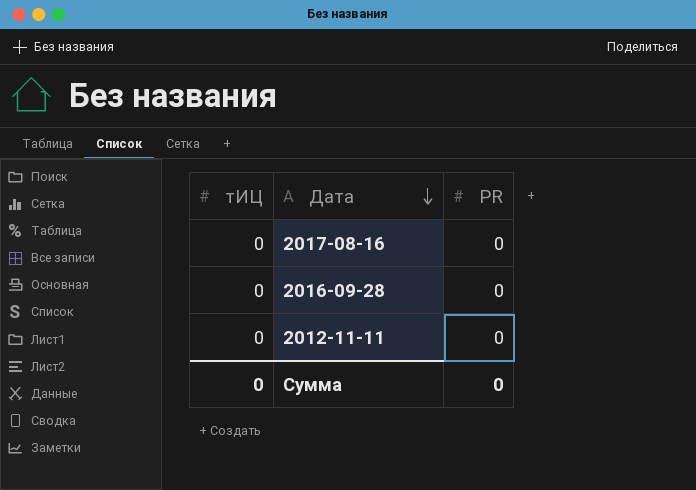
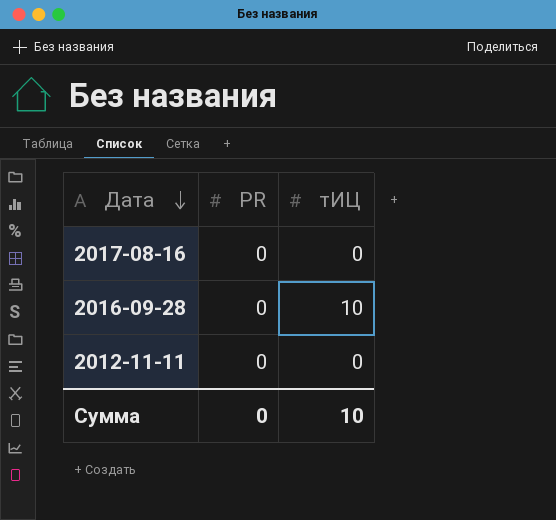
column тИЦ | position: 1 -> 3
2016-09-28 | тИЦ: 0 -> 10
Сумма | тИЦ: 0 -> 10

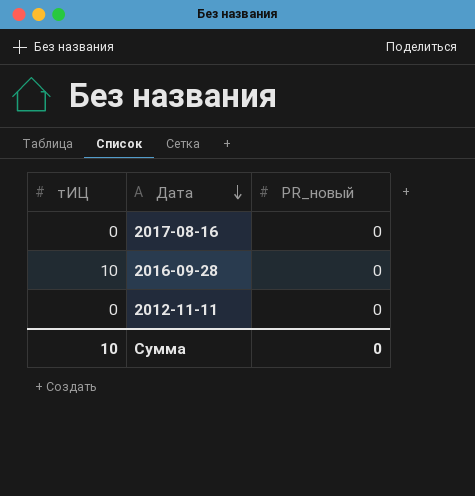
column тИЦ | position: 3 -> 1
column name: PR -> PR_новый

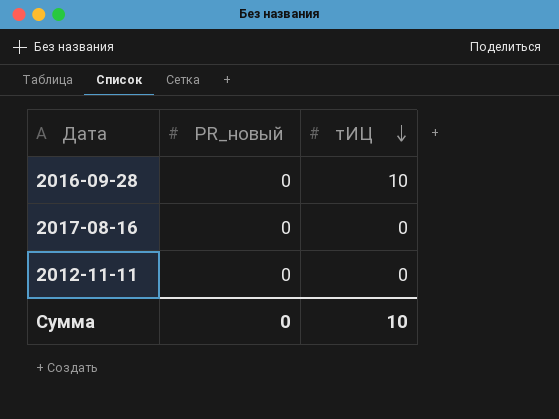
row order: Дата descending -> тИЦ descending
column тИЦ | position: 1 -> 3

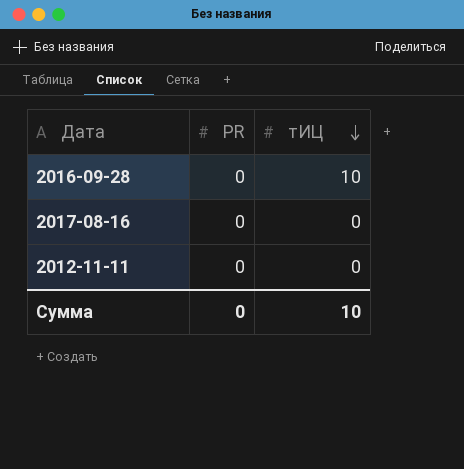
column name: PR_новый -> PR

